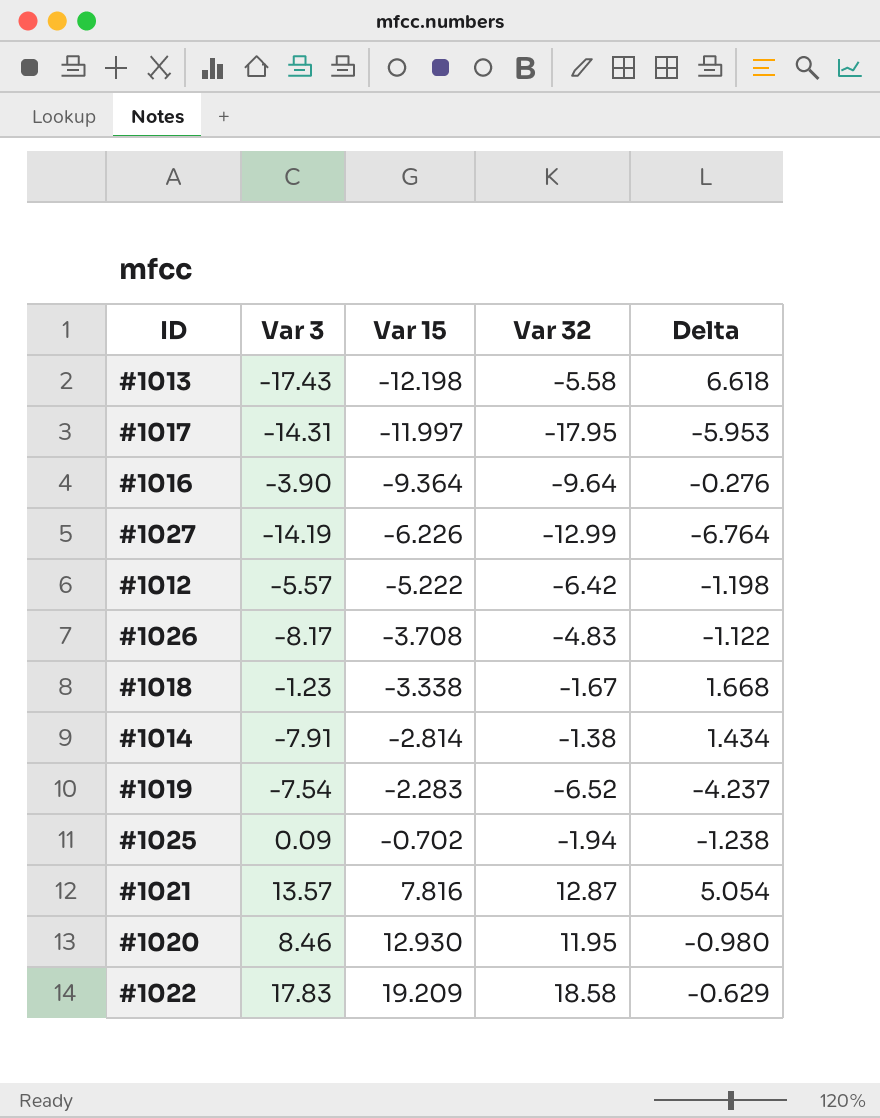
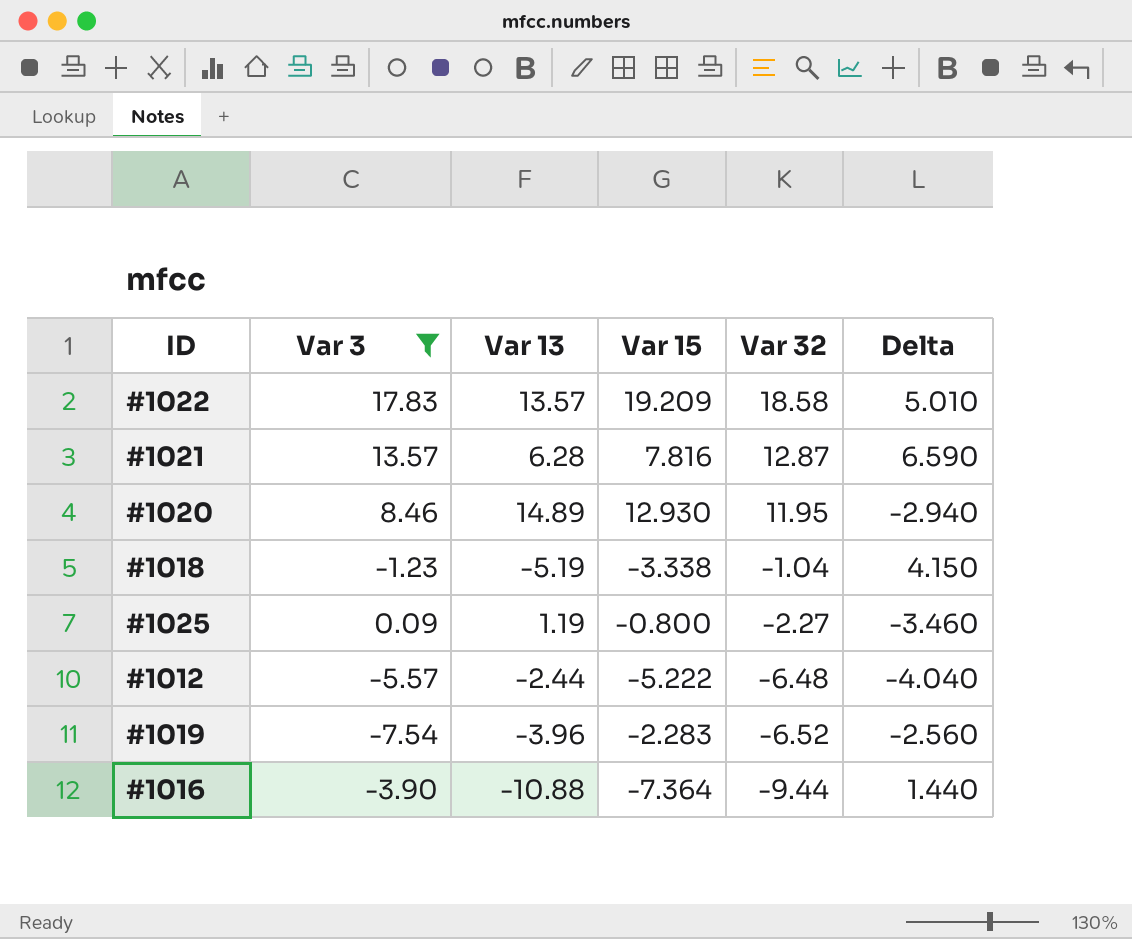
filter: none -> Var 3 >= -7.54
row order: Var 15 ascending -> Var 32 descending
column Var 13 | position: none -> 3
column Delta | formula: [Var 32] - [Var 15] -> [Var 32] - [Var 13]
#1018 | Var 32: -1.67 -> -1.04
#1025 | Var 15: -0.702 -> -0.800
#1025 | Var 32: -1.94 -> -2.27
#1012 | Var 32: -6.42 -> -6.48
#1016 | Var 15: -9.364 -> -7.364
#1016 | Var 32: -9.64 -> -9.44

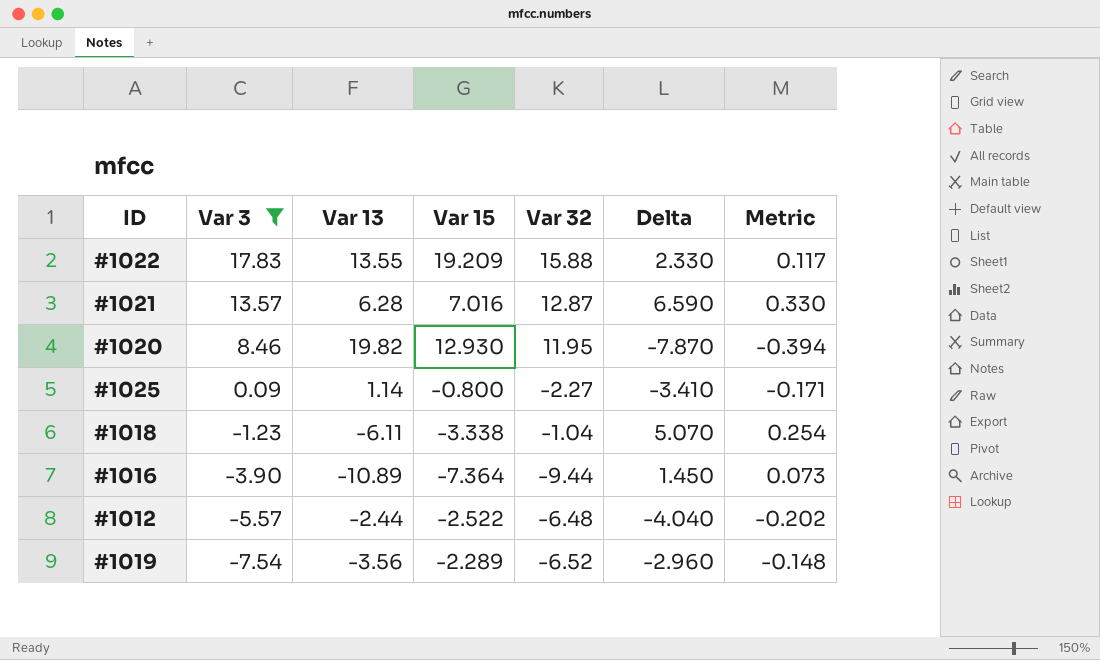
row order: Var 32 descending -> Var 3 descending
column Metric | formula: none -> [Delta] * 0.05
#1022 | Var 13: 13.57 -> 13.55
#1022 | Var 32: 18.58 -> 15.88
#1022 | Delta: 5.010 -> 2.330
#1021 | Var 15: 7.816 -> 7.016
#1020 | Var 13: 14.89 -> 19.82
#1020 | Delta: -2.940 -> -7.870
#1025 | Var 13: 1.19 -> 1.14
#1025 | Delta: -3.460 -> -3.410
#1018 | Var 13: -5.19 -> -6.11
#1018 | Delta: 4.150 -> 5.070
#1016 | Var 13: -10.88 -> -10.89
#1016 | Delta: 1.440 -> 1.450
#1012 | Var 15: -5.222 -> -2.522
#1019 | Var 13: -3.96 -> -3.56
#1019 | Var 15: -2.283 -> -2.289
#1019 | Delta: -2.560 -> -2.960

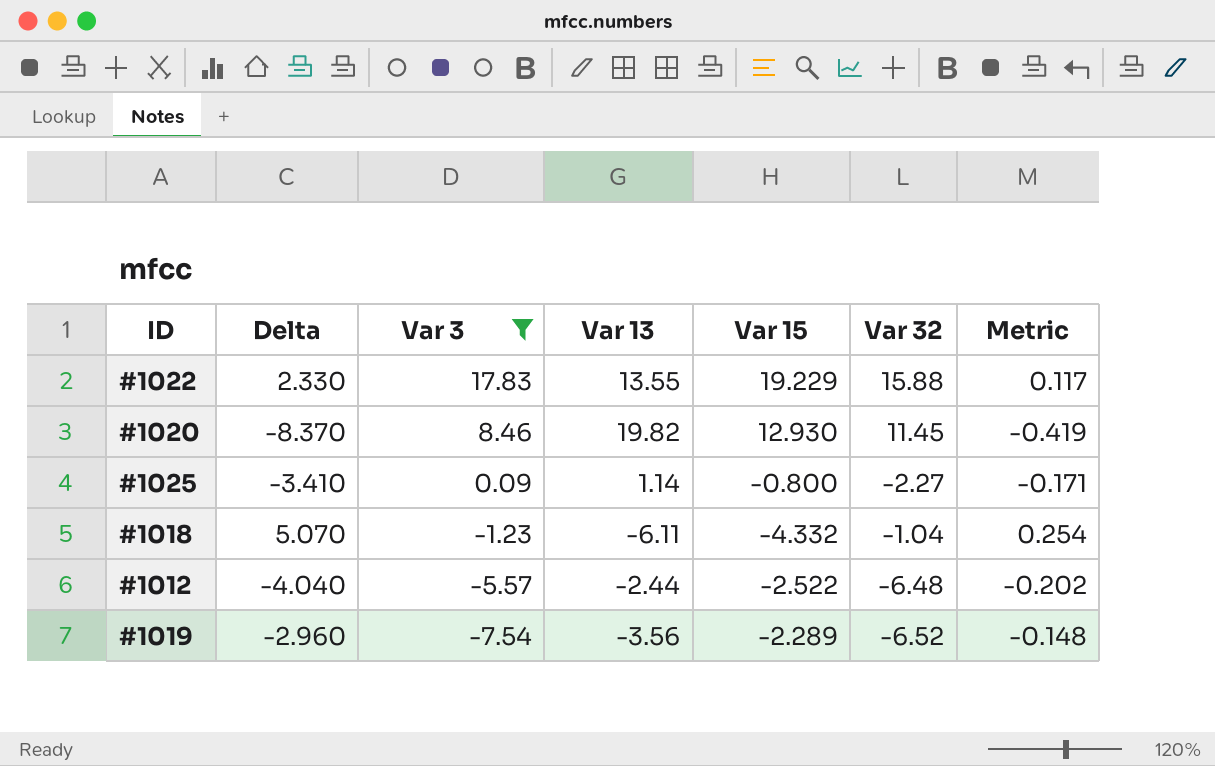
column Delta | position: 6 -> 2
row #1021: 13.57 | 6.28 | 7.016 | 12.87 | 6.590 | 0.330 -> none
row #1016: -3.90 | -10.89 | -7.364 | -9.44 | 1.450 | 0.073 -> none
#1022 | Var 15: 19.209 -> 19.229
#1020 | Delta: -7.870 -> -8.370
#1020 | Var 32: 11.95 -> 11.45
#1020 | Metric: -0.394 -> -0.419
#1018 | Var 15: -3.338 -> -4.332

